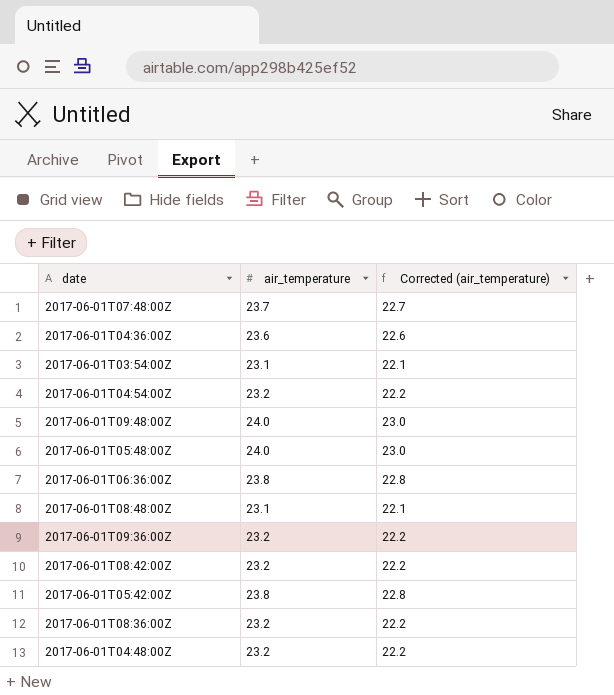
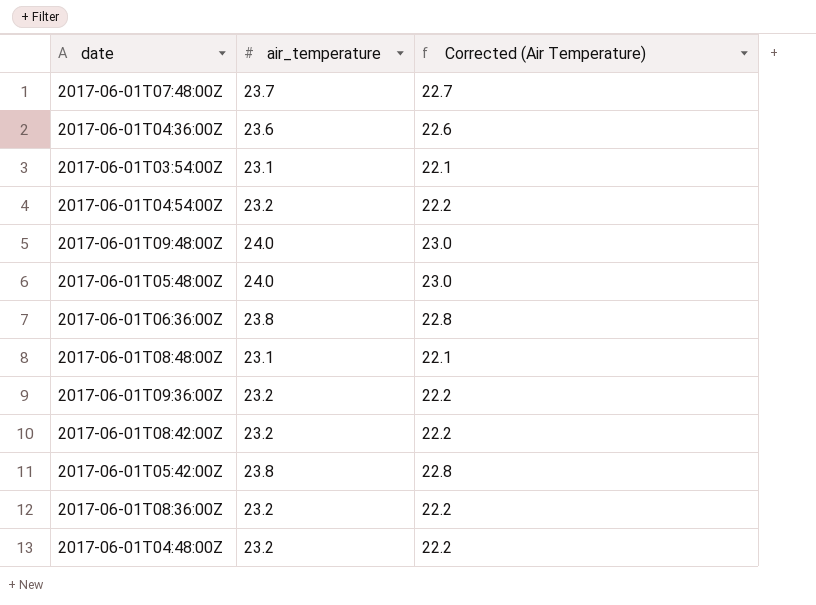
column name: Corrected (air_temperature) -> Corrected (Air Temperature)

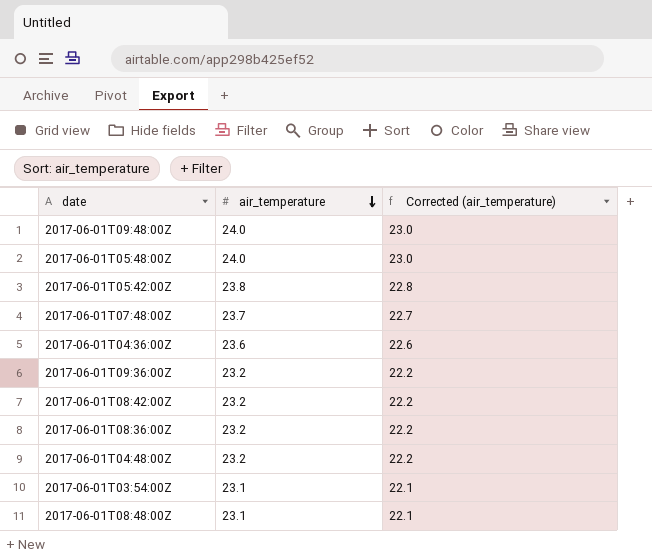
row order: none -> air_temperature descending
column name: Corrected (Air Temperature) -> Corrected (air_temperature)
row 2017-06-01T04:54:00Z: 23.2 | 22.2 -> none
row 2017-06-01T06:36:00Z: 23.8 | 22.8 -> none

